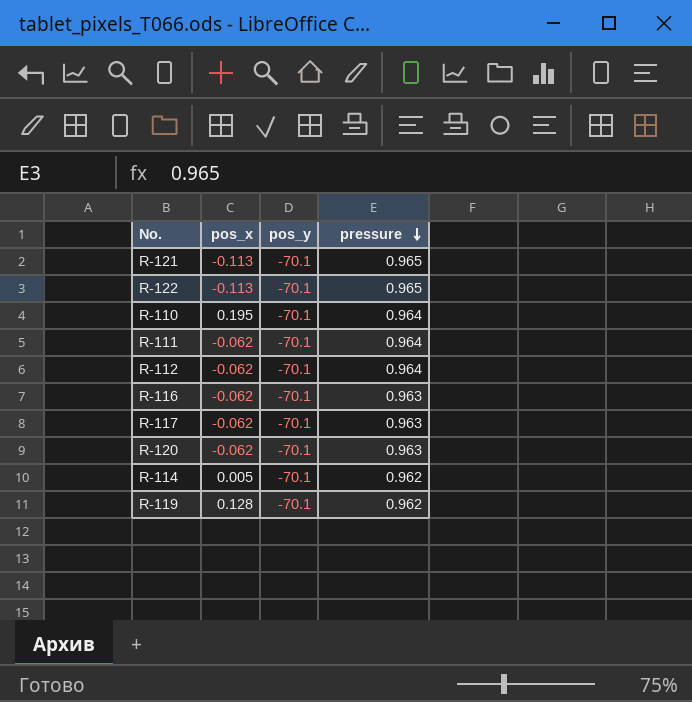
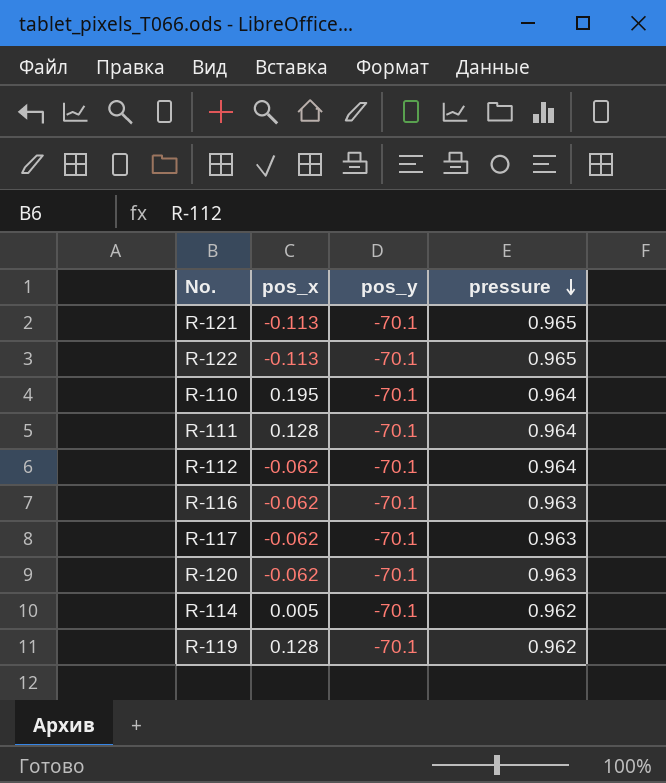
R-111 | pos_x: -0.062 -> 0.128

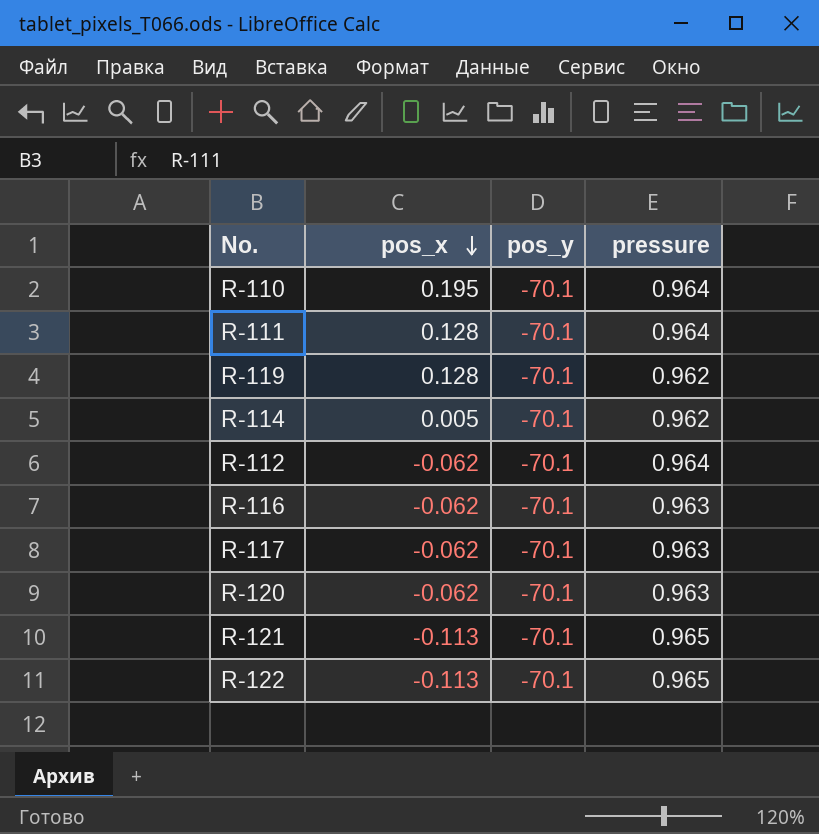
row order: pressure descending -> pos_x descending

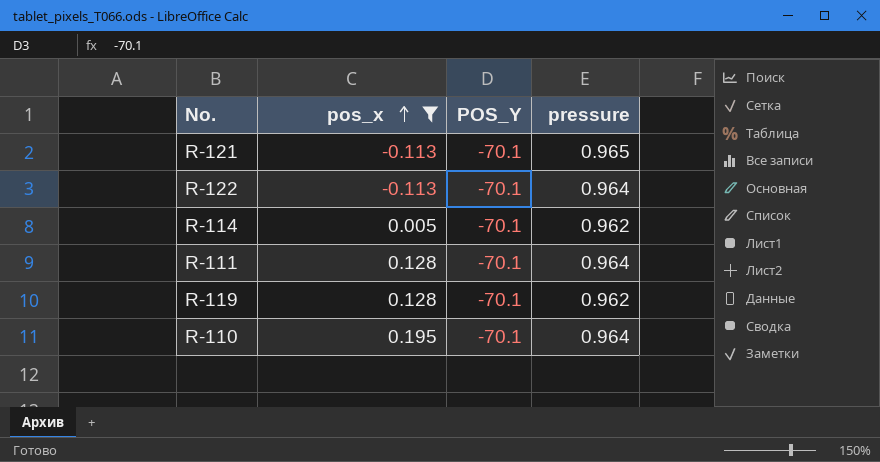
filter: none -> pos_x != -0.062
row order: pos_x descending -> pos_x ascending
column name: pos_y -> POS_Y
R-122 | pressure: 0.965 -> 0.964

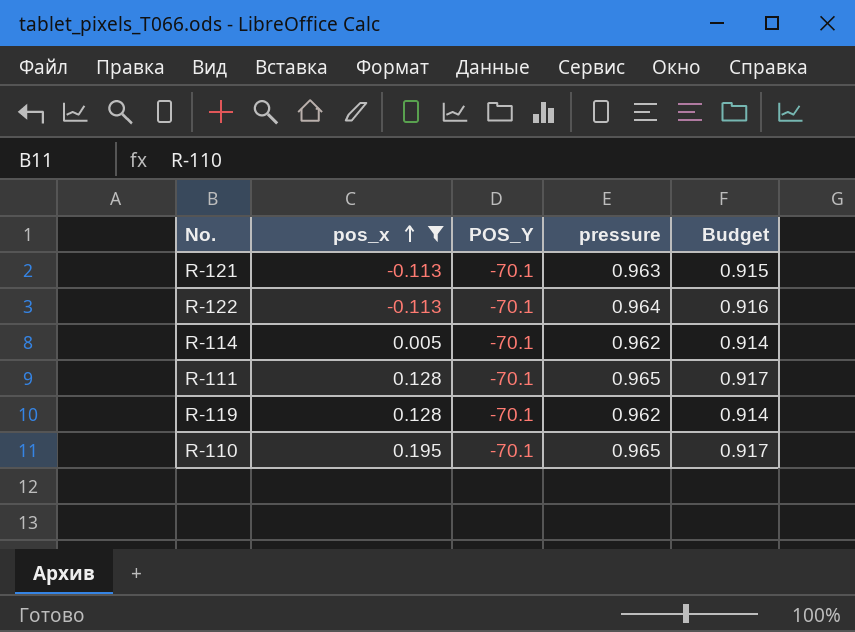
column Budget | formula: none -> [pressure] * 0.95
R-121 | pressure: 0.965 -> 0.963
R-111 | pressure: 0.964 -> 0.965
R-110 | pressure: 0.964 -> 0.965

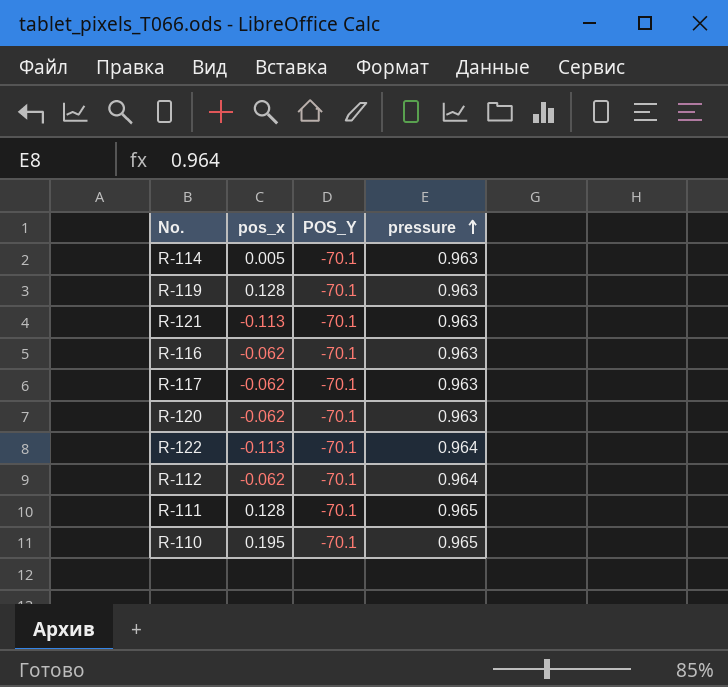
filter: pos_x != -0.062 -> none
row order: pos_x ascending -> pressure ascending
column Budget | formula: [pressure] * 0.95 -> none
R-114 | pressure: 0.962 -> 0.963
R-119 | pressure: 0.962 -> 0.963

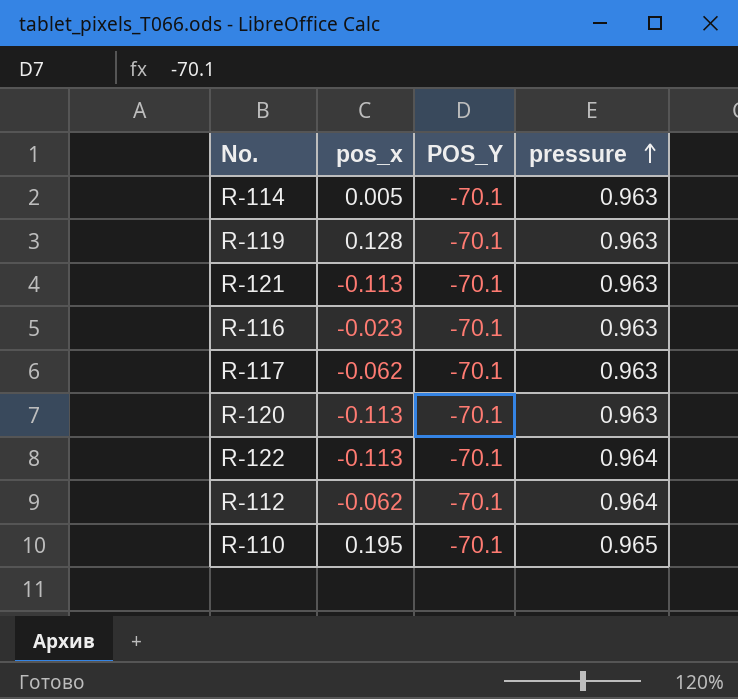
row R-111: 0.128 | -70.1 | 0.965 -> none
R-116 | pos_x: -0.062 -> -0.023
R-120 | pos_x: -0.062 -> -0.113

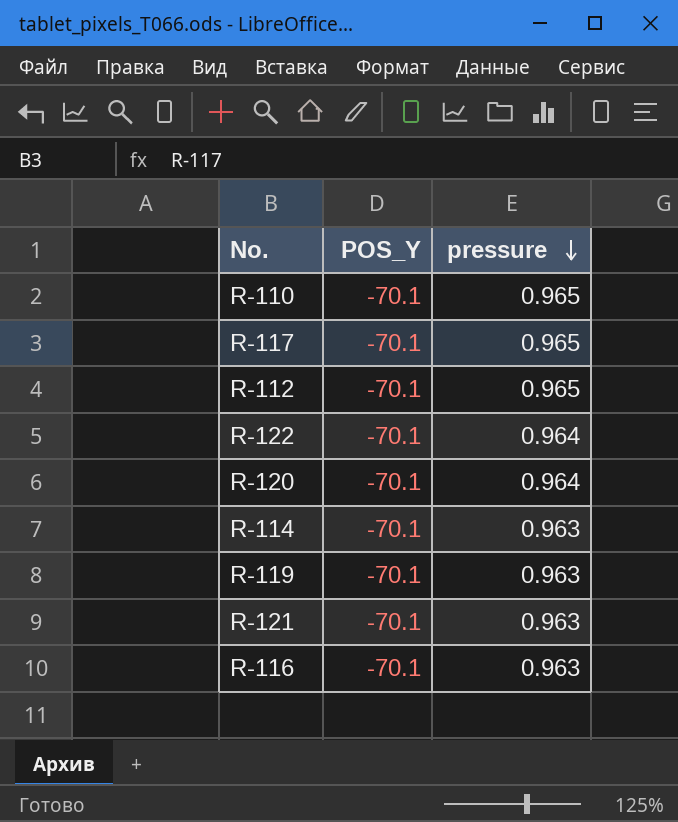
row order: pressure ascending -> pressure descending
column pos_x | position: 2 -> none
R-117 | pressure: 0.963 -> 0.965
R-112 | pressure: 0.964 -> 0.965
R-120 | pressure: 0.963 -> 0.964

